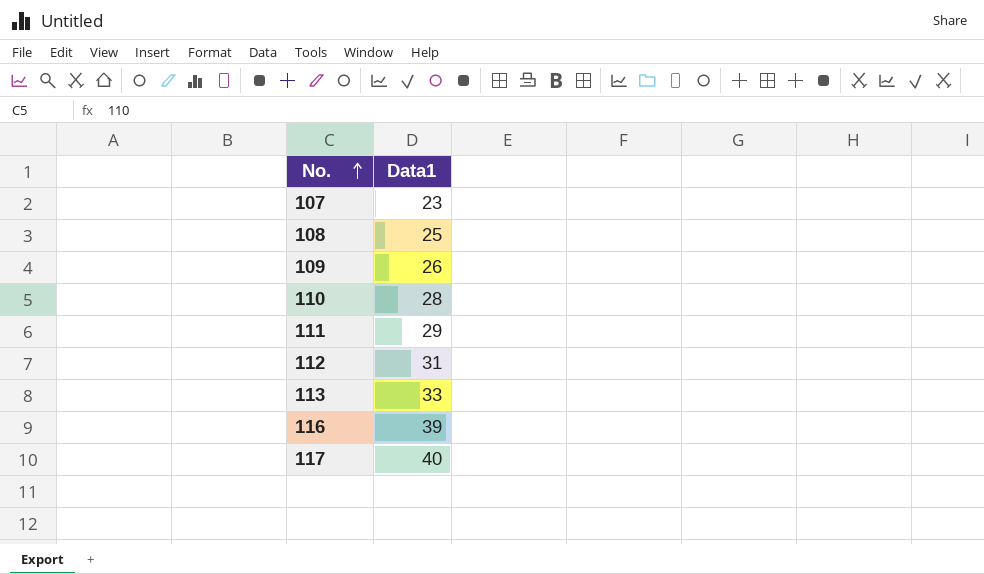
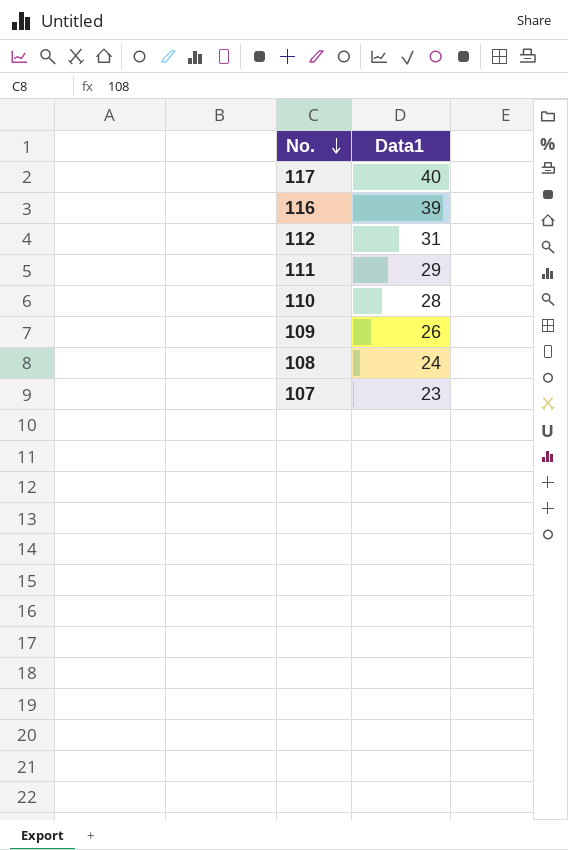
row order: No. ascending -> No. descending
row 113: 33 -> none
108 | Data1: 25 -> 24

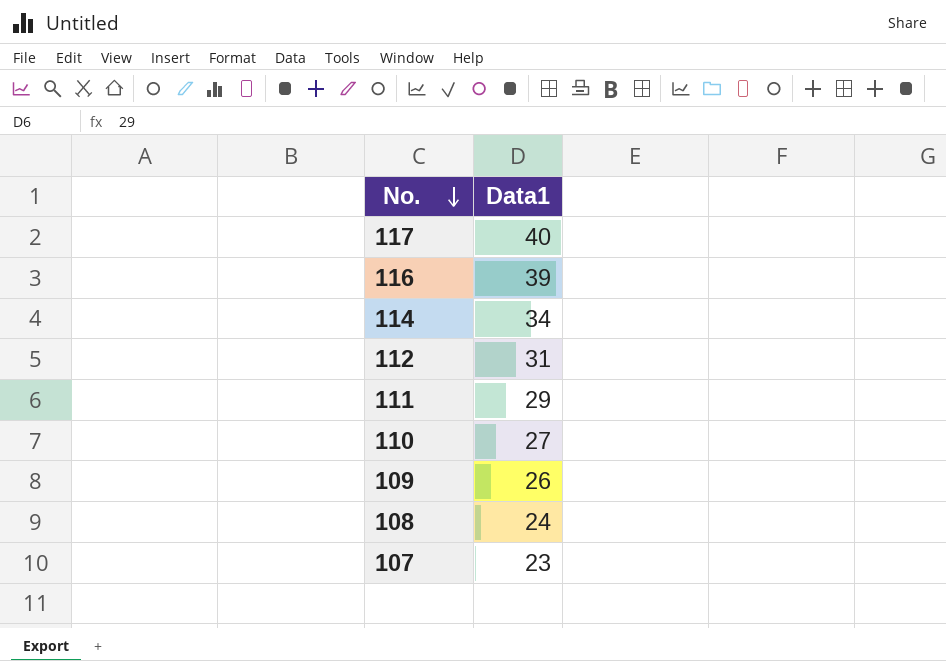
row 114: none -> 34
110 | Data1: 28 -> 27

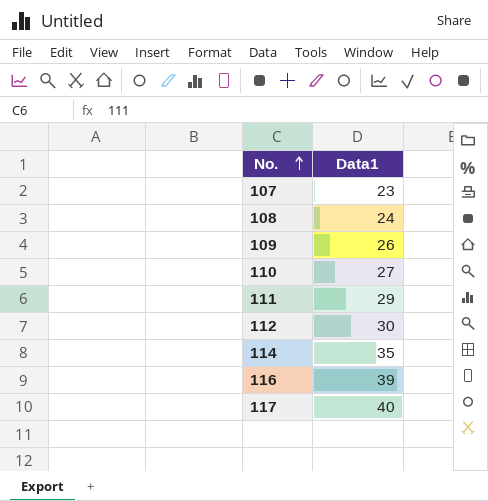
row order: No. descending -> No. ascending
112 | Data1: 31 -> 30
114 | Data1: 34 -> 35

